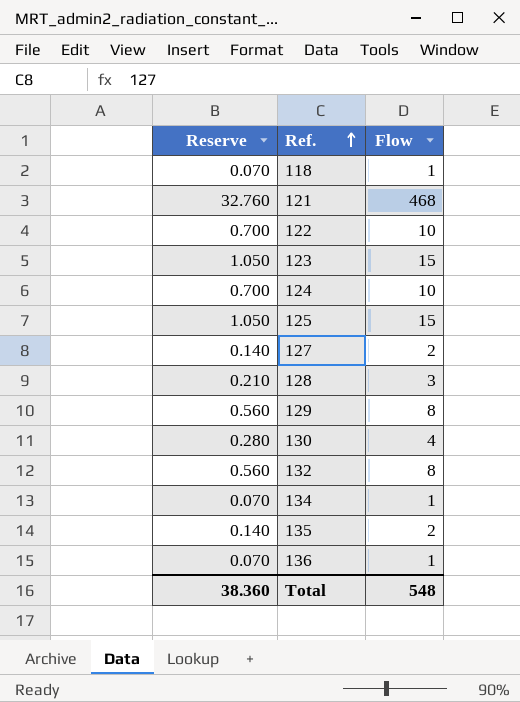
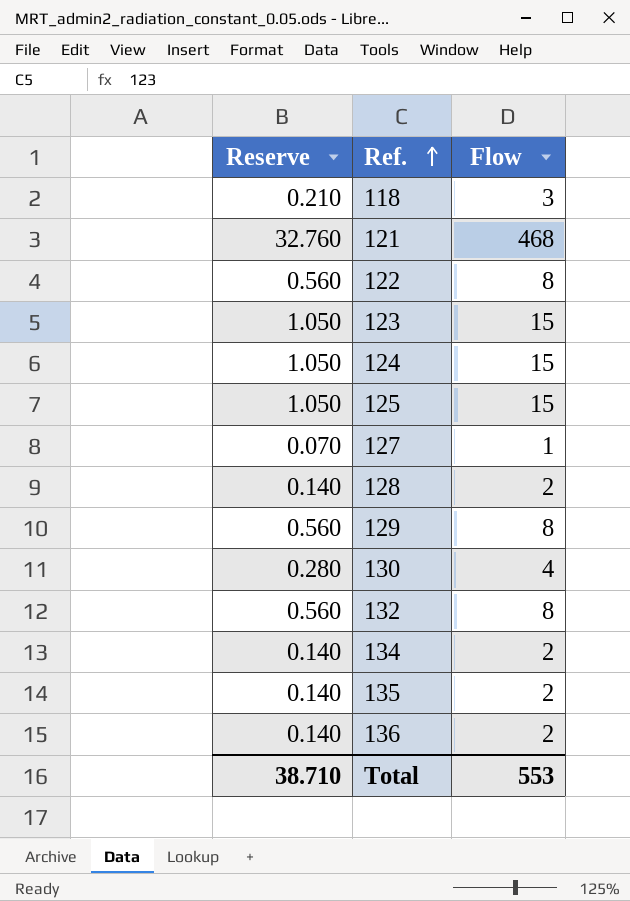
118 | Reserve: 0.070 -> 0.210
118 | Flow: 1 -> 3
122 | Reserve: 0.700 -> 0.560
122 | Flow: 10 -> 8
124 | Reserve: 0.700 -> 1.050
124 | Flow: 10 -> 15
127 | Reserve: 0.140 -> 0.070
127 | Flow: 2 -> 1
128 | Reserve: 0.210 -> 0.140
128 | Flow: 3 -> 2
134 | Reserve: 0.070 -> 0.140
134 | Flow: 1 -> 2
136 | Reserve: 0.070 -> 0.140
136 | Flow: 1 -> 2
Total | Reserve: 38.360 -> 38.710
Total | Flow: 548 -> 553

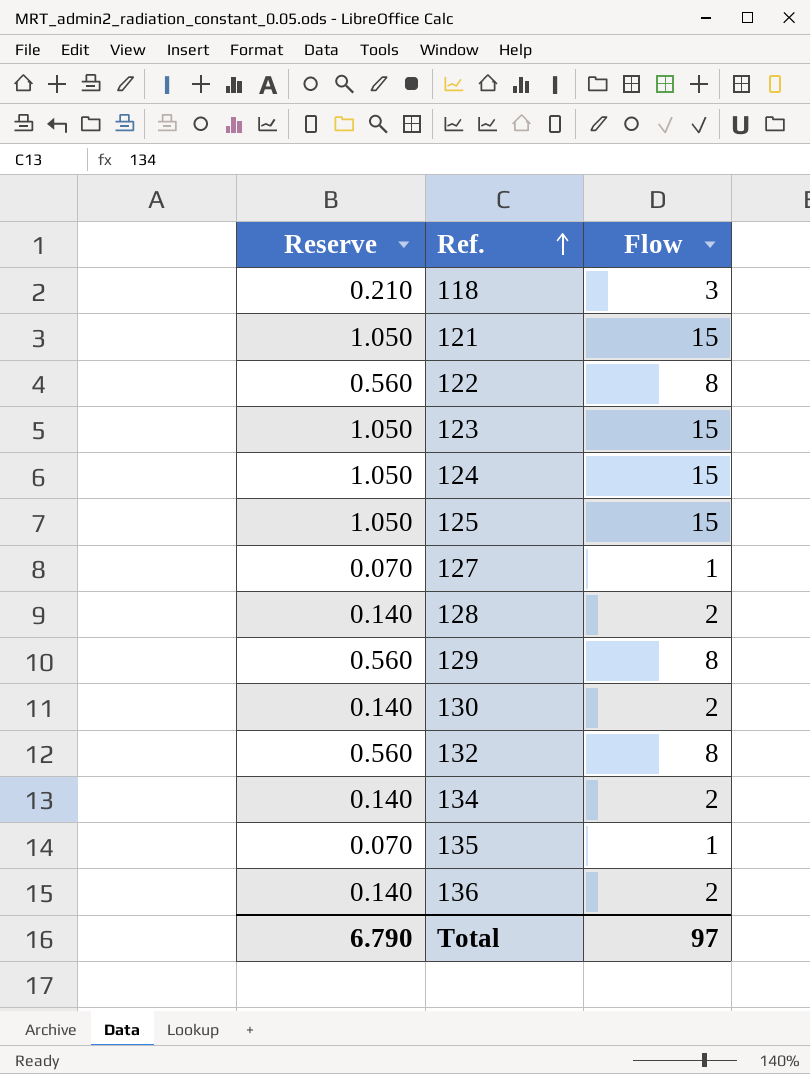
121 | Reserve: 32.760 -> 1.050
121 | Flow: 468 -> 15
130 | Reserve: 0.280 -> 0.140
130 | Flow: 4 -> 2
135 | Reserve: 0.140 -> 0.070
135 | Flow: 2 -> 1
Total | Reserve: 38.710 -> 6.790
Total | Flow: 553 -> 97

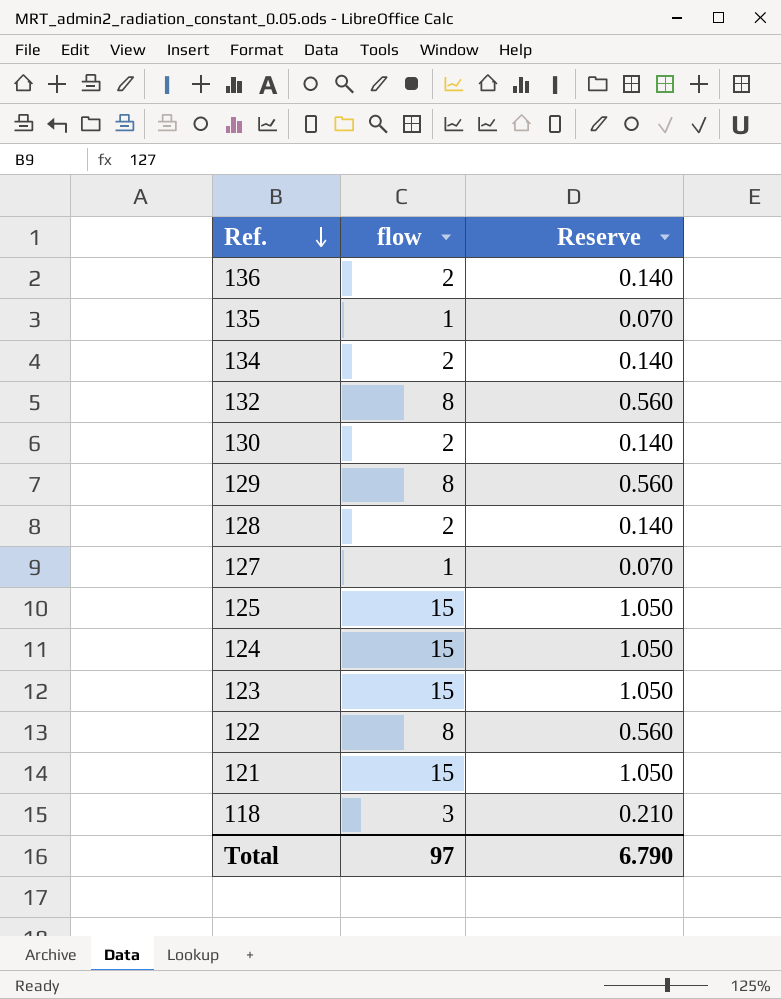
row order: Ref. ascending -> Ref. descending
column name: Flow -> flow
column Reserve | position: 1 -> 3

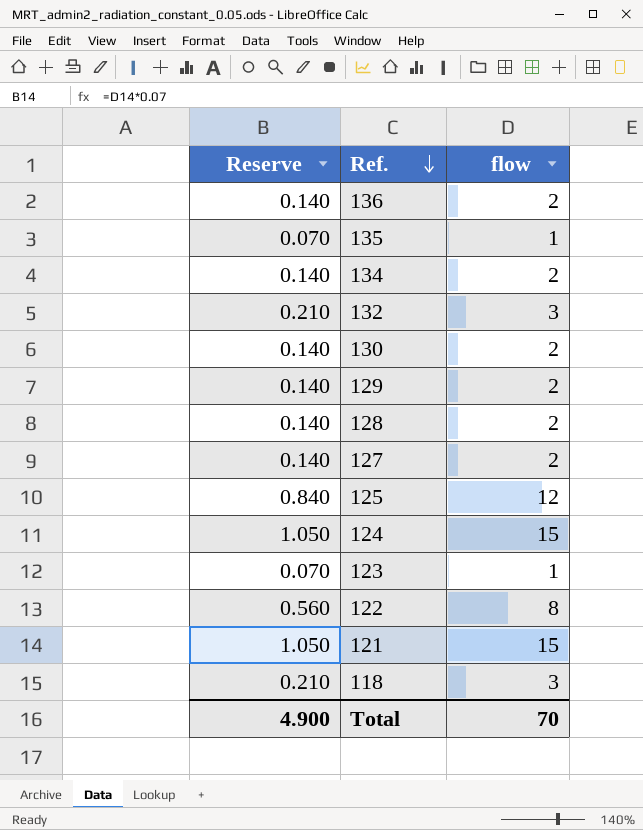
column Reserve | position: 3 -> 1
132 | Reserve: 0.560 -> 0.210
132 | flow: 8 -> 3
129 | Reserve: 0.560 -> 0.140
129 | flow: 8 -> 2
127 | Reserve: 0.070 -> 0.140
127 | flow: 1 -> 2
125 | Reserve: 1.050 -> 0.840
125 | flow: 15 -> 12
123 | Reserve: 1.050 -> 0.070
123 | flow: 15 -> 1
Total | Reserve: 6.790 -> 4.900
Total | flow: 97 -> 70

